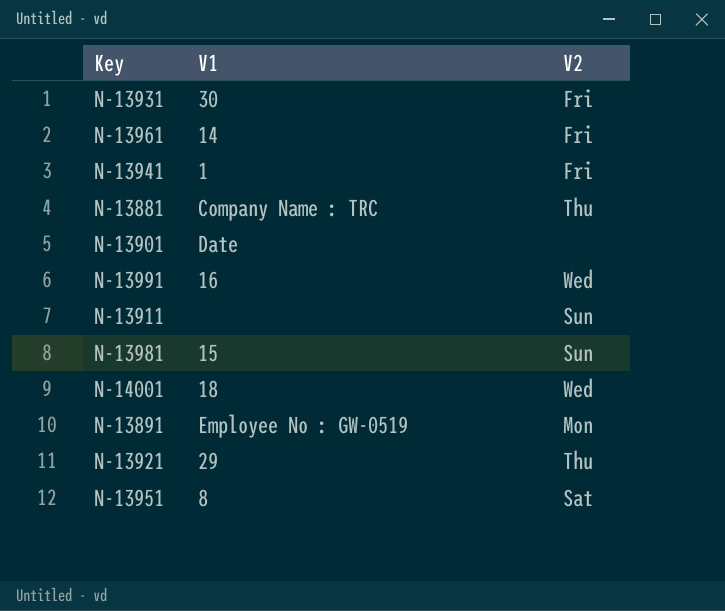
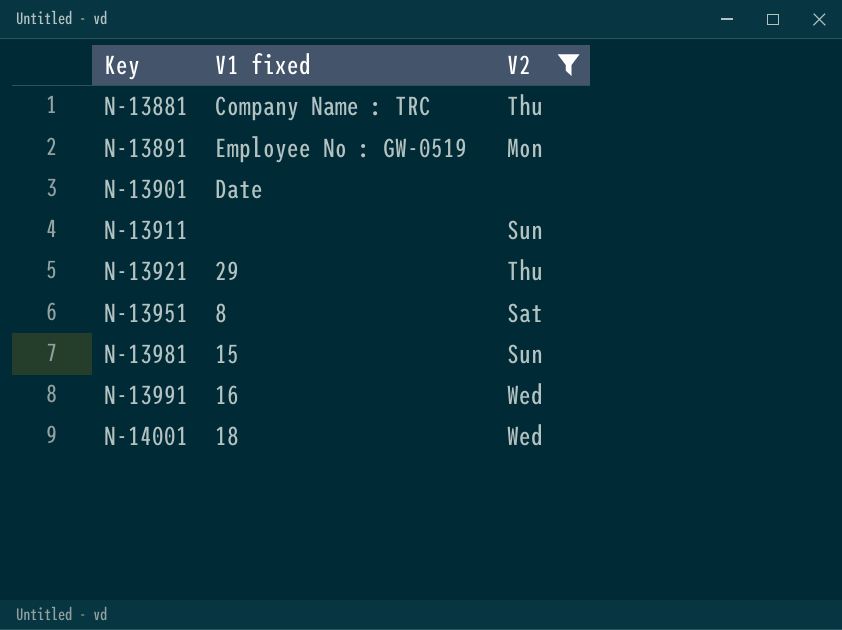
filter: none -> V2 != Fri
row order: none -> Key ascending
column name: V1 -> V1 fixed

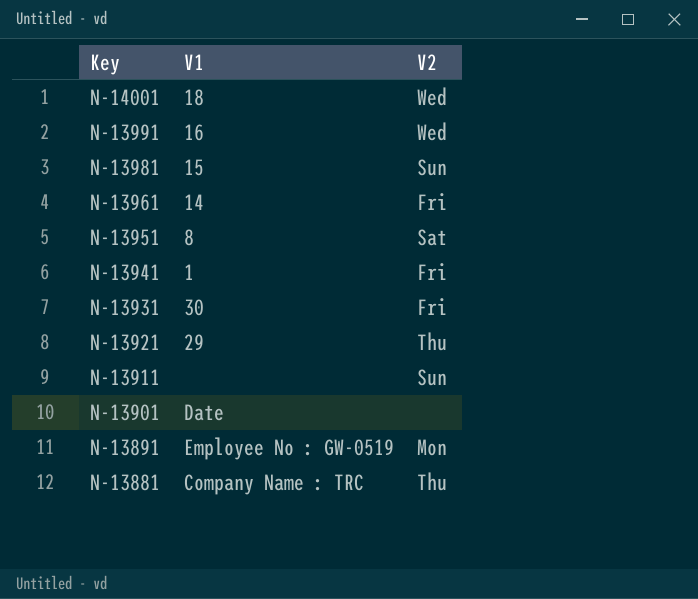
filter: V2 != Fri -> none
row order: Key ascending -> Key descending
column name: V1 fixed -> V1

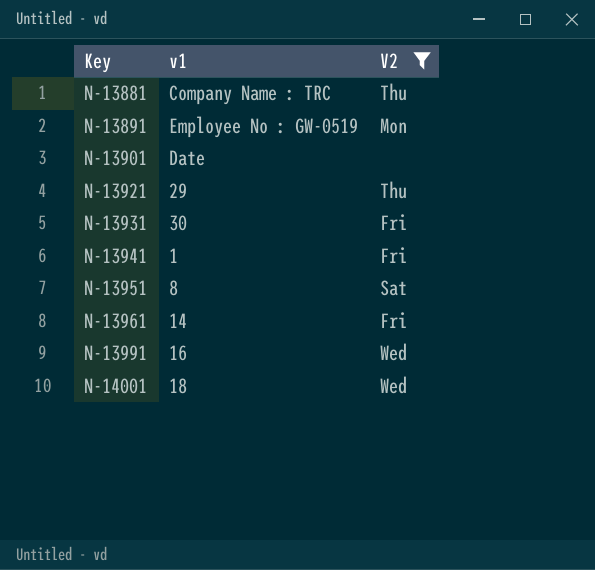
filter: none -> V2 != Sun
row order: Key descending -> Key ascending
column name: V1 -> v1

